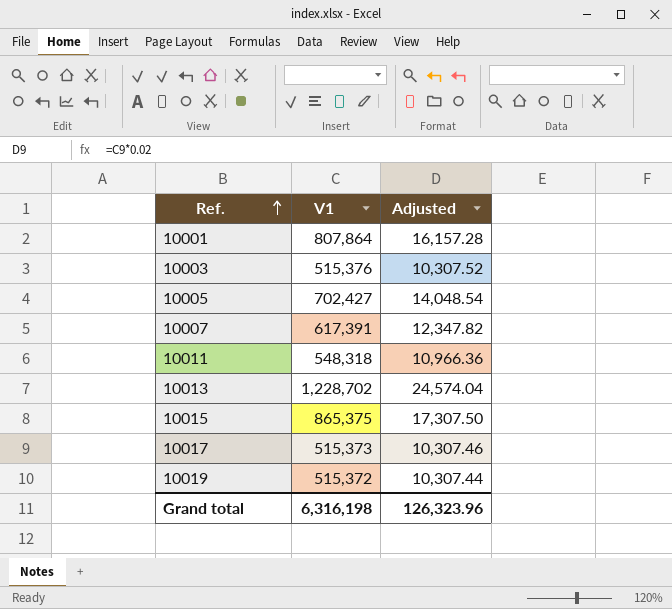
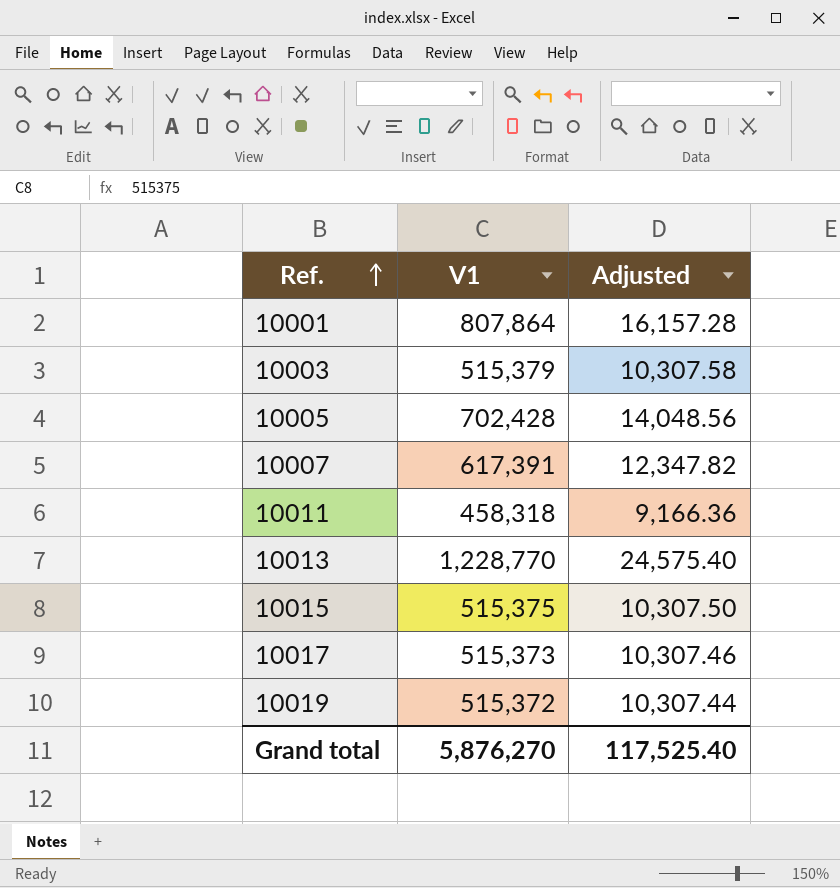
10003 | V1: 515,376 -> 515,379
10003 | Adjusted: 10,307.52 -> 10,307.58
10005 | V1: 702,427 -> 702,428
10005 | Adjusted: 14,048.54 -> 14,048.56
10011 | V1: 548,318 -> 458,318
10011 | Adjusted: 10,966.36 -> 9,166.36
10013 | V1: 1,228,702 -> 1,228,770
10013 | Adjusted: 24,574.04 -> 24,575.40
10015 | V1: 865,375 -> 515,375
10015 | Adjusted: 17,307.50 -> 10,307.50
Grand total | V1: 6,316,198 -> 5,876,270
Grand total | Adjusted: 126,323.96 -> 117,525.40

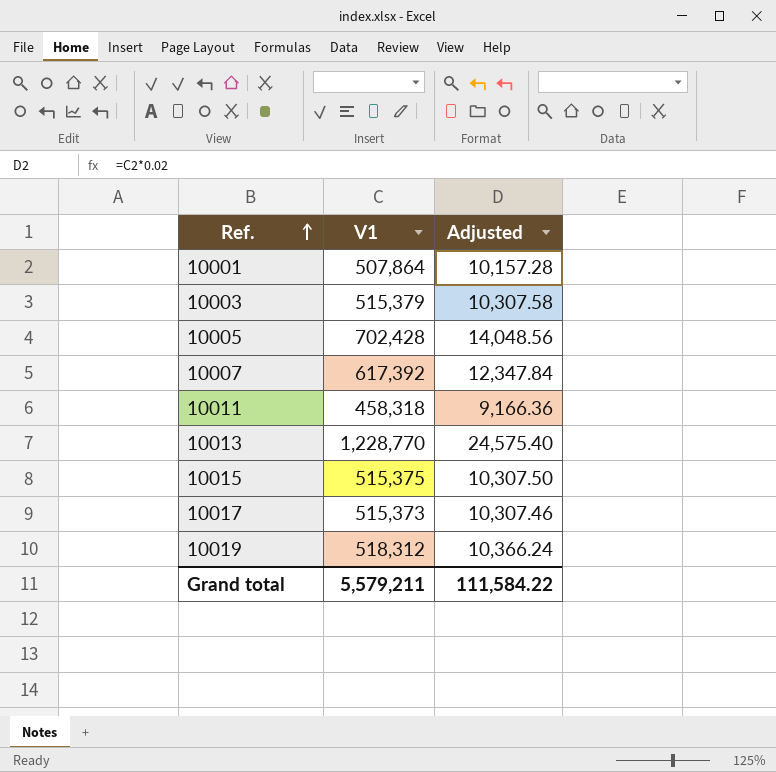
10001 | V1: 807,864 -> 507,864
10001 | Adjusted: 16,157.28 -> 10,157.28
10007 | V1: 617,391 -> 617,392
10007 | Adjusted: 12,347.82 -> 12,347.84
10019 | V1: 515,372 -> 518,312
10019 | Adjusted: 10,307.44 -> 10,366.24
Grand total | V1: 5,876,270 -> 5,579,211
Grand total | Adjusted: 117,525.40 -> 111,584.22

